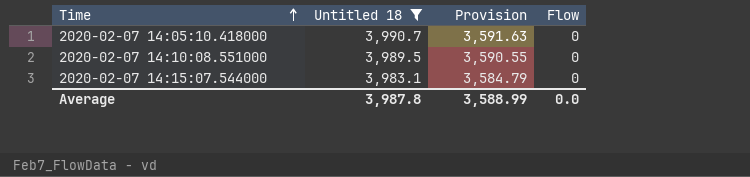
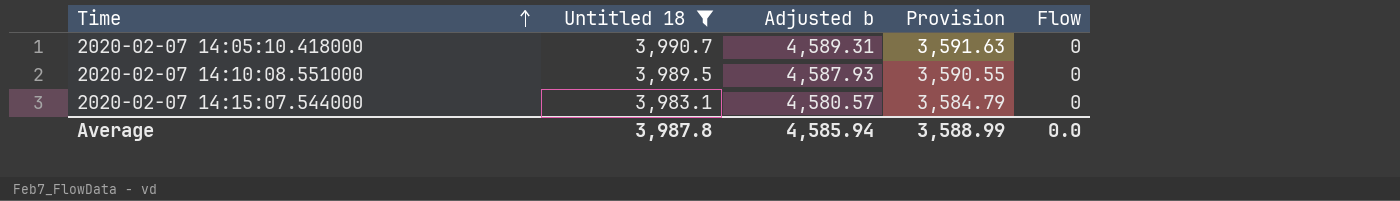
column Adjusted b | formula: none -> [Untitled 18] * 1.15

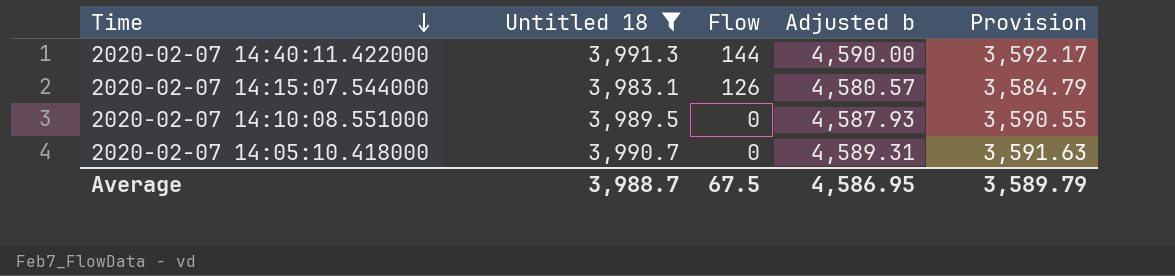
row order: Time ascending -> Time descending
column Flow | position: 5 -> 3
row 2020-02-07 14:40:11.422000: none -> 3,991.3 | 144 | 4,590.00 | 3,592.17
2020-02-07 14:15:07.544000 | Flow: 0 -> 126
Average | Untitled 18: 3,987.8 -> 3,988.7
Average | Flow: 0.0 -> 67.5
Average | Adjusted b: 4,585.94 -> 4,586.95
Average | Provision: 3,588.99 -> 3,589.79

